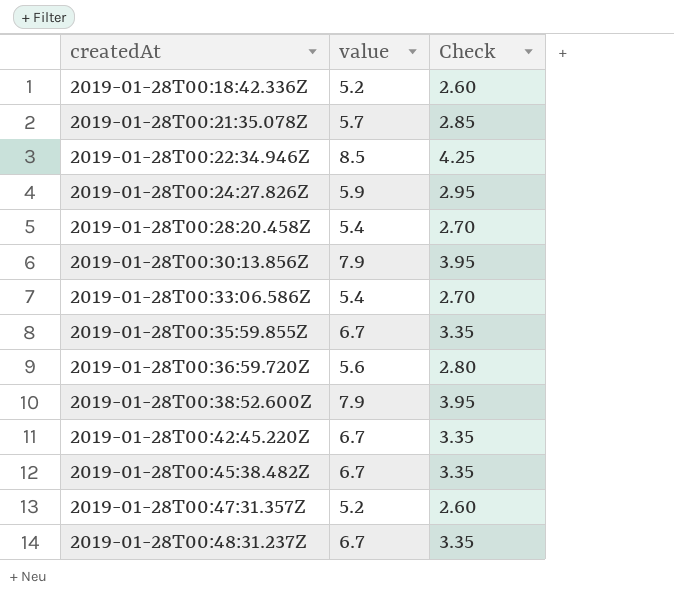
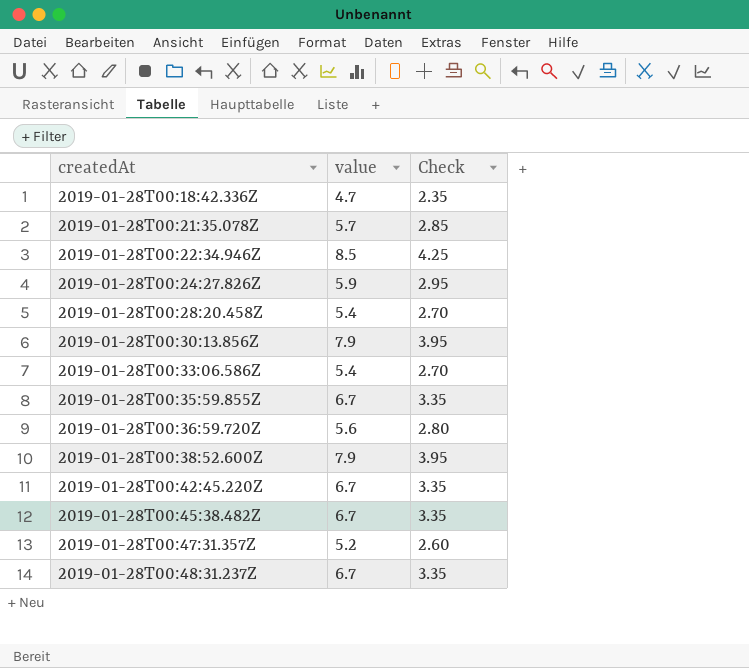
2019-01-28T00:18:42.336Z | value: 5.2 -> 4.7
2019-01-28T00:18:42.336Z | Check: 2.60 -> 2.35

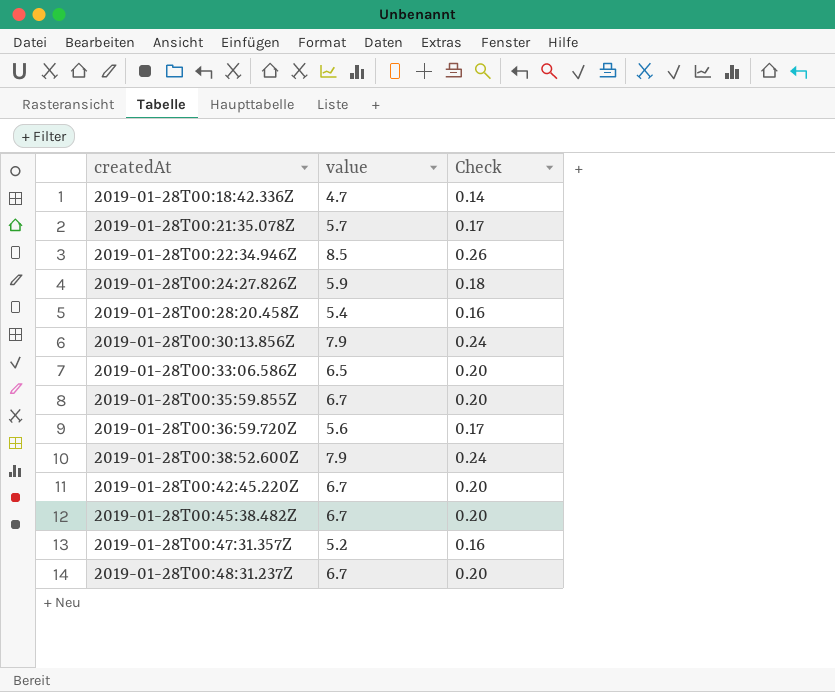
column Check | formula: [value] * 0.5 -> [value] * 0.03
2019-01-28T00:33:06.586Z | value: 5.4 -> 6.5

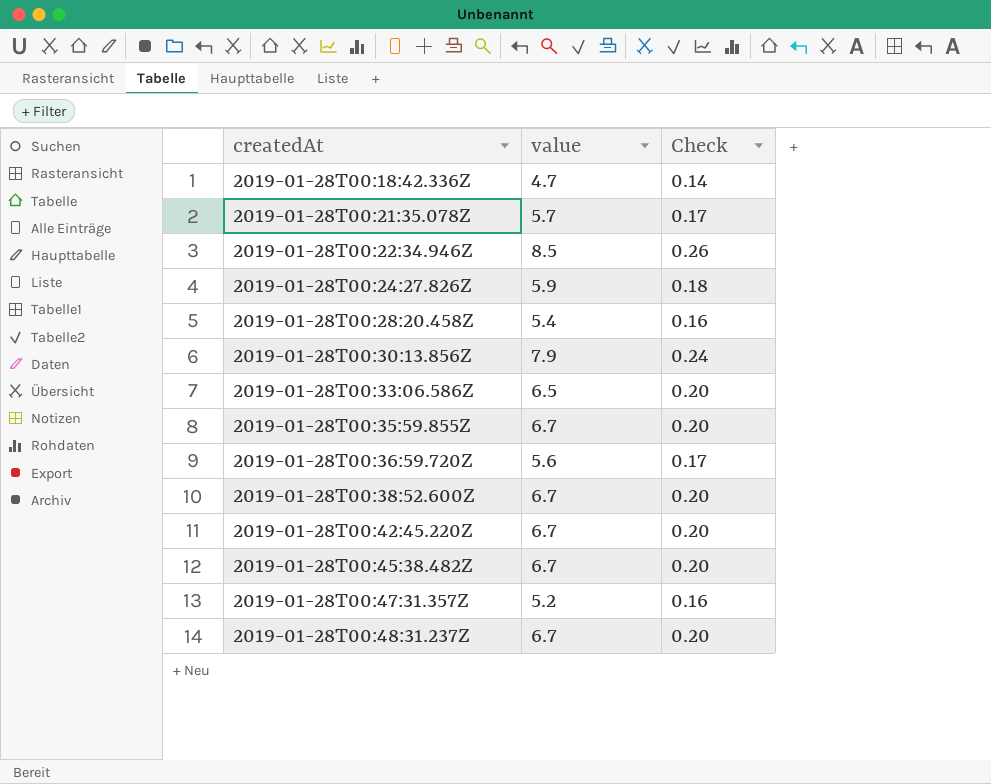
2019-01-28T00:38:52.600Z | value: 7.9 -> 6.7
2019-01-28T00:38:52.600Z | Check: 0.24 -> 0.20

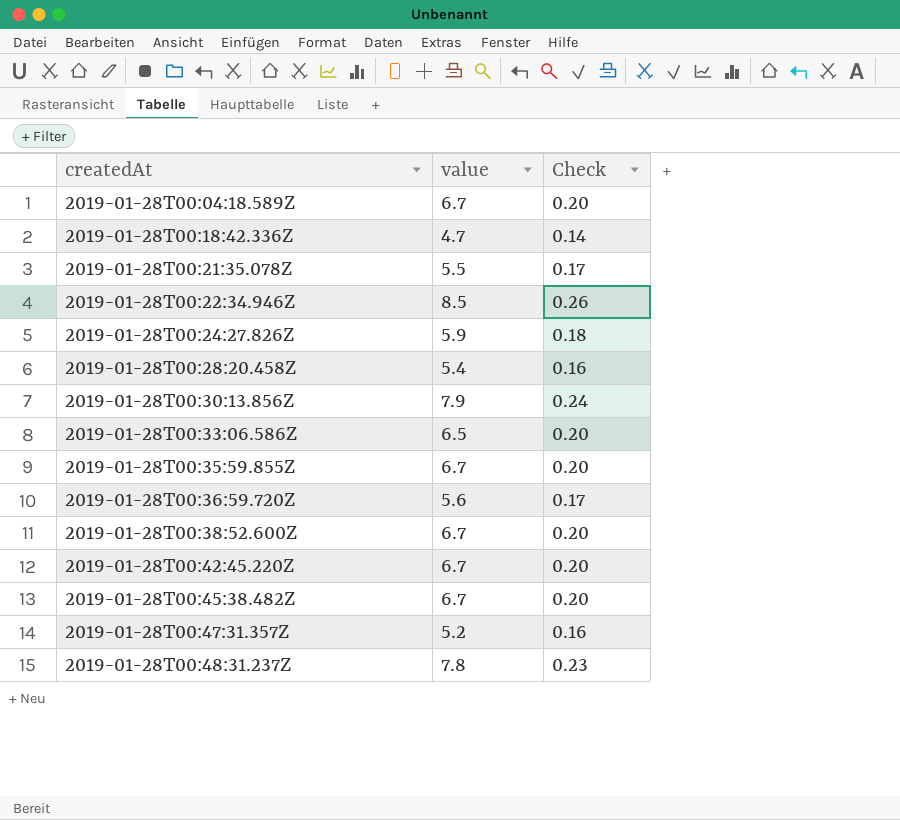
row 2019-01-28T00:04:18.589Z: none -> 6.7 | 0.20
2019-01-28T00:21:35.078Z | value: 5.7 -> 5.5
2019-01-28T00:48:31.237Z | value: 6.7 -> 7.8
2019-01-28T00:48:31.237Z | Check: 0.20 -> 0.23

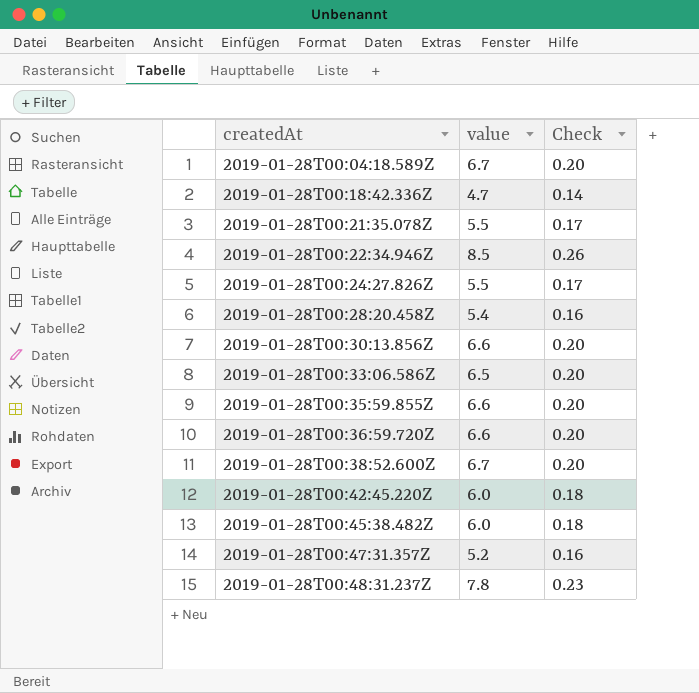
2019-01-28T00:24:27.826Z | value: 5.9 -> 5.5
2019-01-28T00:24:27.826Z | Check: 0.18 -> 0.17
2019-01-28T00:30:13.856Z | value: 7.9 -> 6.6
2019-01-28T00:30:13.856Z | Check: 0.24 -> 0.20
2019-01-28T00:35:59.855Z | value: 6.7 -> 6.6
2019-01-28T00:36:59.720Z | value: 5.6 -> 6.6
2019-01-28T00:36:59.720Z | Check: 0.17 -> 0.20
2019-01-28T00:42:45.220Z | value: 6.7 -> 6.0
2019-01-28T00:42:45.220Z | Check: 0.20 -> 0.18
2019-01-28T00:45:38.482Z | value: 6.7 -> 6.0
2019-01-28T00:45:38.482Z | Check: 0.20 -> 0.18

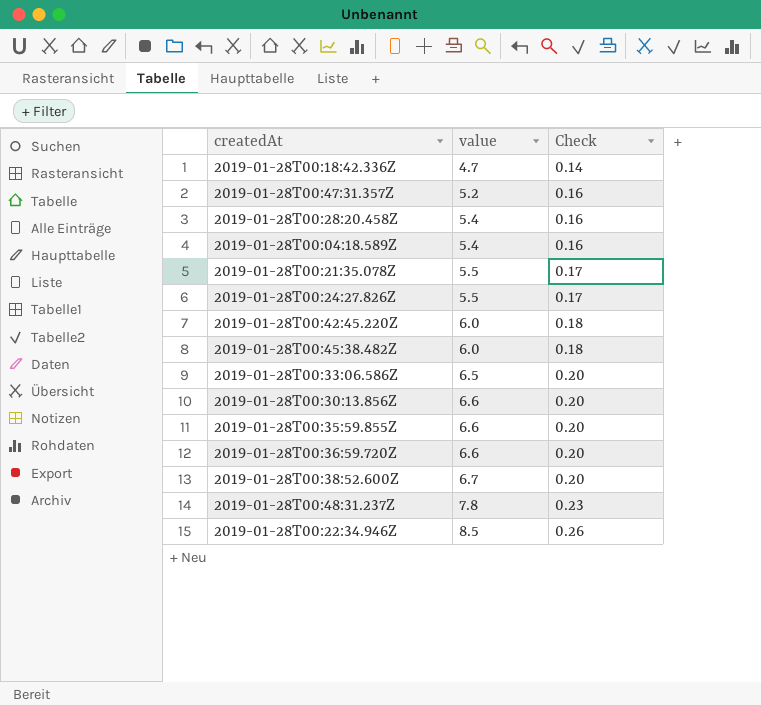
row order: createdAt ascending -> value ascending
2019-01-28T00:04:18.589Z | value: 6.7 -> 5.4
2019-01-28T00:04:18.589Z | Check: 0.20 -> 0.16

